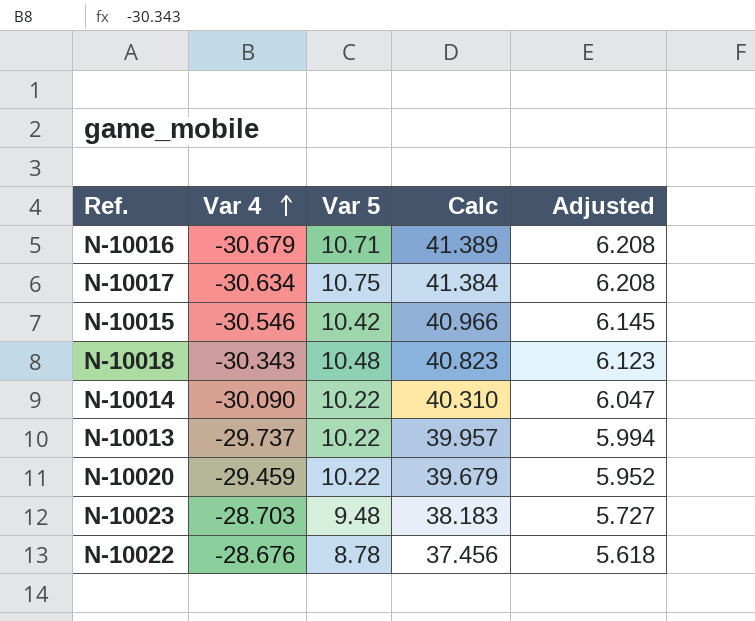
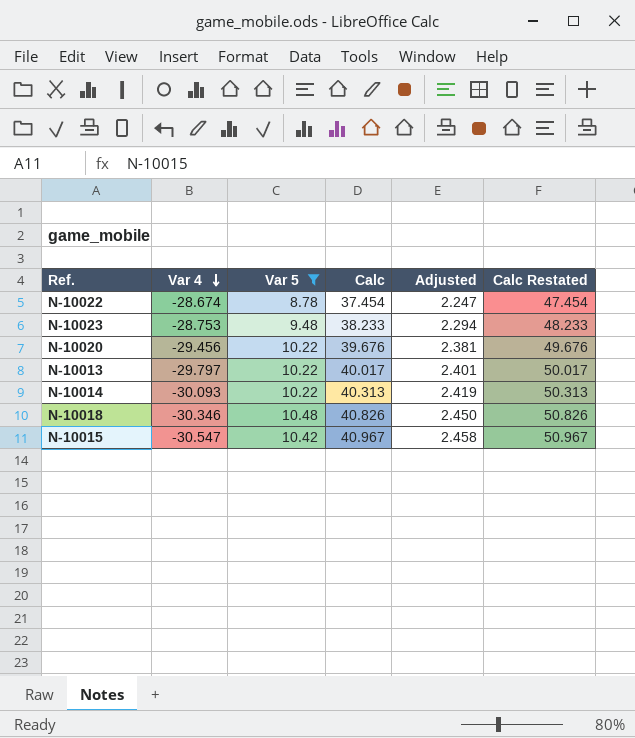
filter: none -> Var 5 <= 10.48
row order: Var 4 ascending -> Var 4 descending
column Adjusted | formula: [Calc] * 0.15 -> [Calc] * 0.06
column Calc Restated | formula: none -> [Calc] + 10
N-10022 | Var 4: -28.676 -> -28.674
N-10022 | Calc: 37.456 -> 37.454
N-10023 | Var 4: -28.703 -> -28.753
N-10023 | Calc: 38.183 -> 38.233
N-10020 | Var 4: -29.459 -> -29.456
N-10020 | Calc: 39.679 -> 39.676
N-10013 | Var 4: -29.737 -> -29.797
N-10013 | Calc: 39.957 -> 40.017
N-10014 | Var 4: -30.090 -> -30.093
N-10014 | Calc: 40.310 -> 40.313
N-10018 | Var 4: -30.343 -> -30.346
N-10018 | Calc: 40.823 -> 40.826
N-10015 | Var 4: -30.546 -> -30.547
N-10015 | Calc: 40.966 -> 40.967

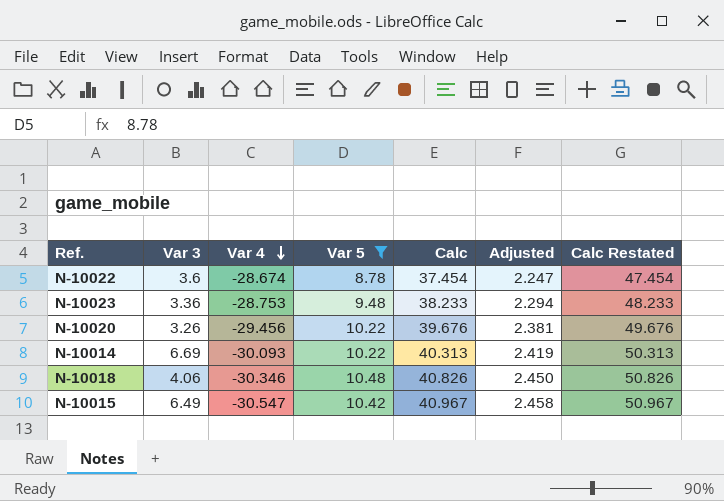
column Var 3 | position: none -> 2
row N-10013: -29.797 | 10.22 | 40.017 | 2.401 | 50.017 -> none

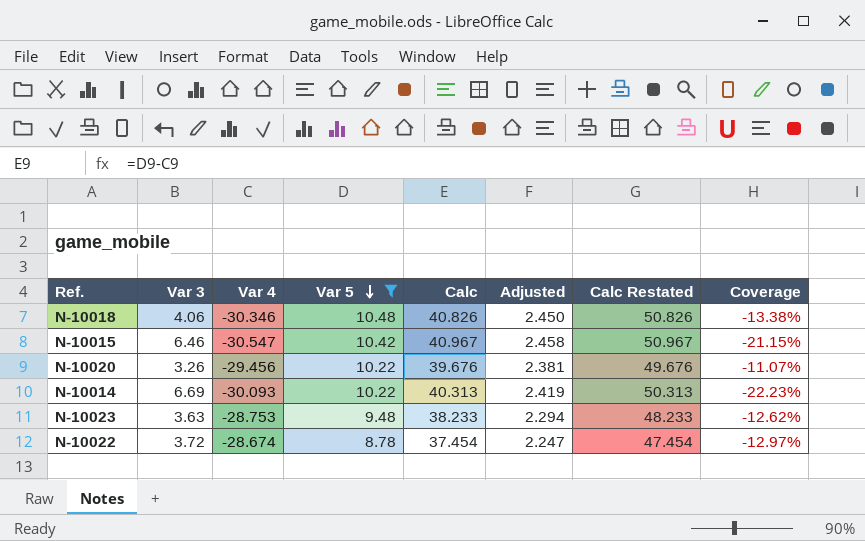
row order: Var 4 descending -> Var 5 descending
column Coverage | formula: none -> [Var 3] / [Var 4]
N-10015 | Var 3: 6.49 -> 6.46
N-10023 | Var 3: 3.36 -> 3.63
N-10022 | Var 3: 3.6 -> 3.72

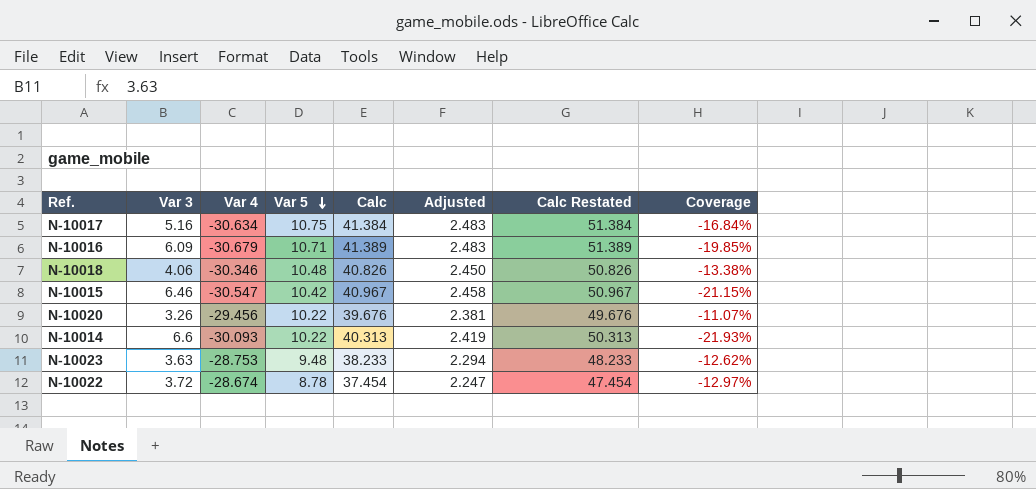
filter: Var 5 <= 10.48 -> none
N-10014 | Var 3: 6.69 -> 6.6
N-10014 | Coverage: -22.23% -> -21.93%

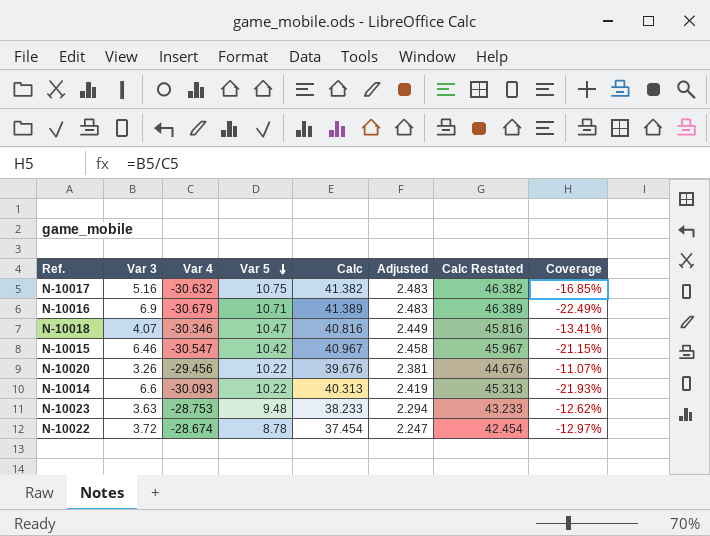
column Calc Restated | formula: [Calc] + 10 -> [Calc] + 5
N-10017 | Var 4: -30.634 -> -30.632
N-10017 | Calc: 41.384 -> 41.382
N-10017 | Coverage: -16.84% -> -16.85%
N-10016 | Var 3: 6.09 -> 6.9
N-10016 | Coverage: -19.85% -> -22.49%
N-10018 | Var 3: 4.06 -> 4.07
N-10018 | Var 5: 10.48 -> 10.47
N-10018 | Calc: 40.826 -> 40.816
N-10018 | Adjusted: 2.450 -> 2.449
N-10018 | Coverage: -13.38% -> -13.41%

